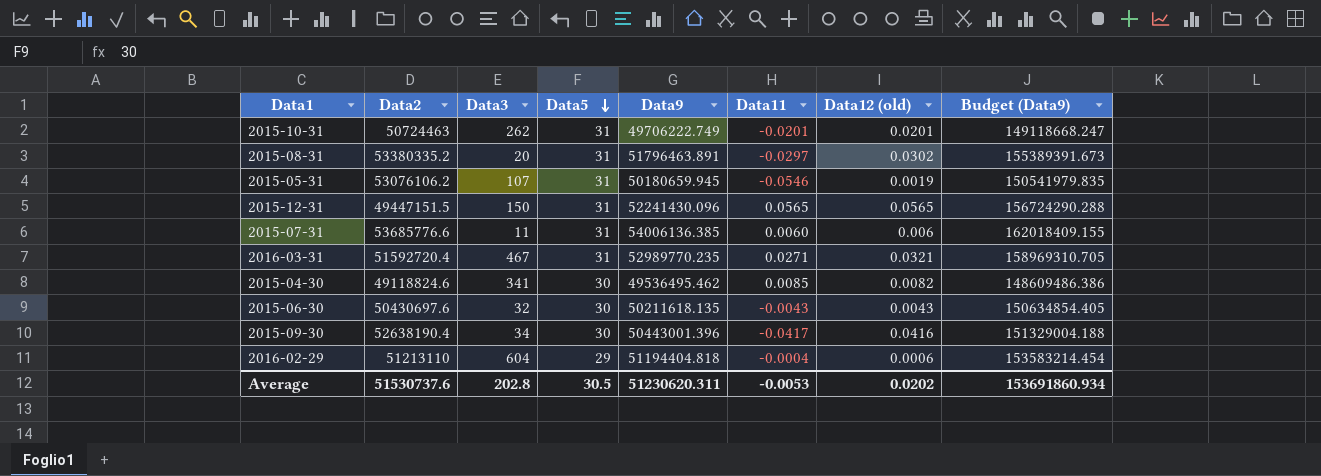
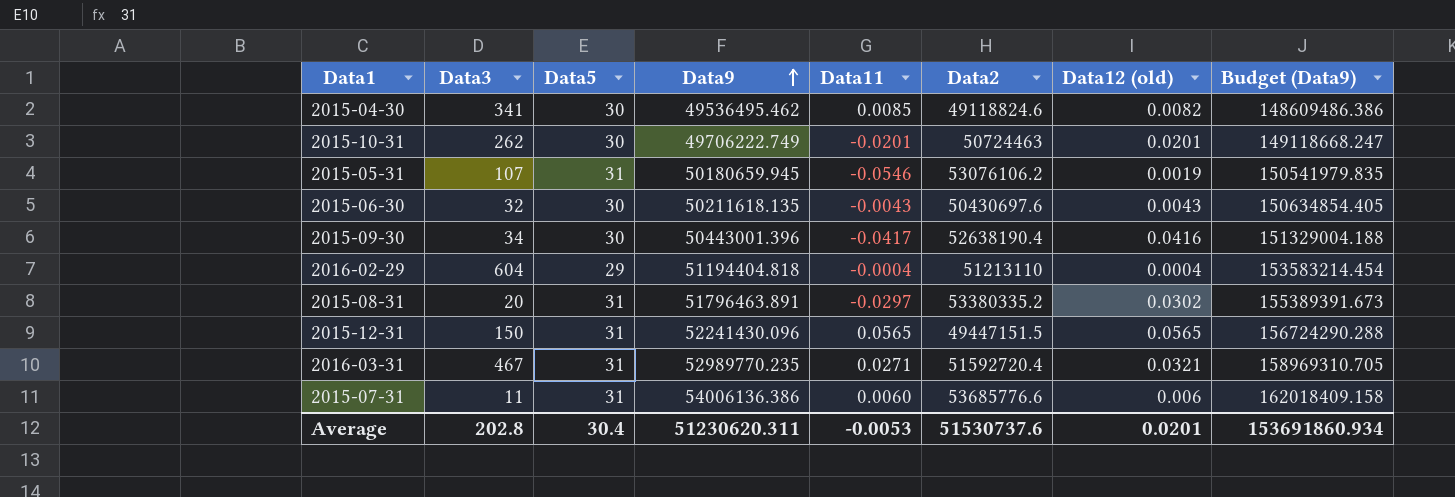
row order: Data5 descending -> Data9 ascending
column Data2 | position: 2 -> 6
2015-10-31 | Data5: 31 -> 30
2016-02-29 | Data12 (old): 0.0006 -> 0.0004
2015-07-31 | Data9: 54006136.385 -> 54006136.386
2015-07-31 | Budget (Data9): 162018409.155 -> 162018409.158
Average | Data5: 30.5 -> 30.4
Average | Data12 (old): 0.0202 -> 0.0201

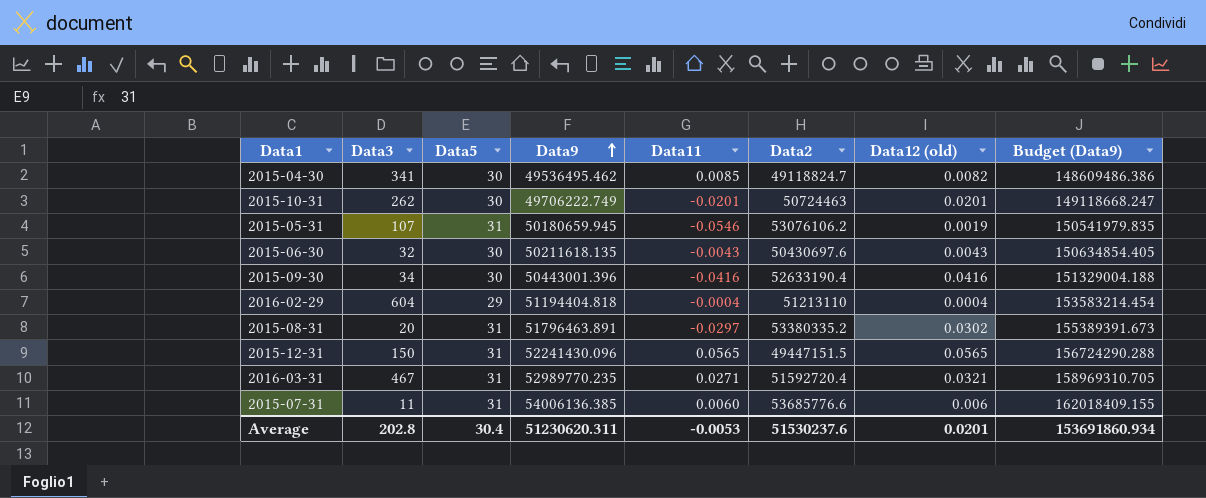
2015-04-30 | Data2: 49118824.6 -> 49118824.7
2015-09-30 | Data11: -0.0417 -> -0.0416
2015-09-30 | Data2: 52638190.4 -> 52633190.4
2015-07-31 | Data9: 54006136.386 -> 54006136.385
2015-07-31 | Budget (Data9): 162018409.158 -> 162018409.155
Average | Data2: 51530737.6 -> 51530237.6

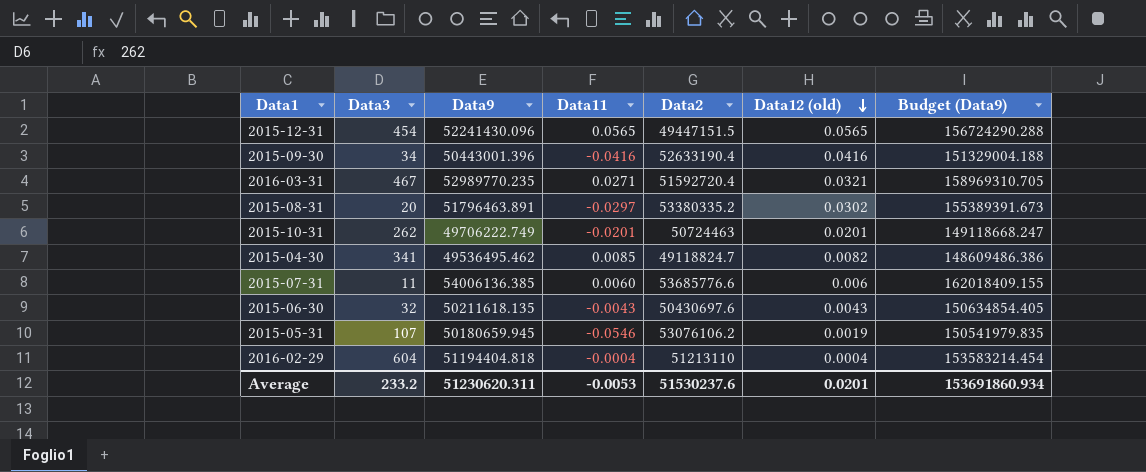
row order: Data9 ascending -> Data12 (old) descending
column Data5 | position: 3 -> none
2015-12-31 | Data3: 150 -> 454
Average | Data3: 202.8 -> 233.2

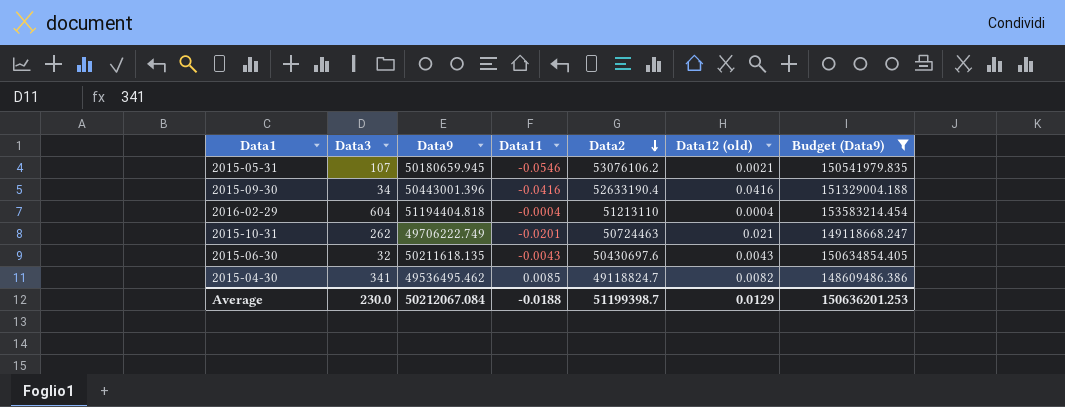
filter: none -> Budget (Data9) <= 153583214.454
row order: Data12 (old) descending -> Data2 descending
2015-05-31 | Data12 (old): 0.0019 -> 0.0021
2015-10-31 | Data12 (old): 0.0201 -> 0.021
Average | Data3: 233.2 -> 230.0
Average | Data9: 51230620.311 -> 50212067.084
Average | Data11: -0.0053 -> -0.0188
Average | Data2: 51530237.6 -> 51199398.7
Average | Data12 (old): 0.0201 -> 0.0129
Average | Budget (Data9): 153691860.934 -> 150636201.253

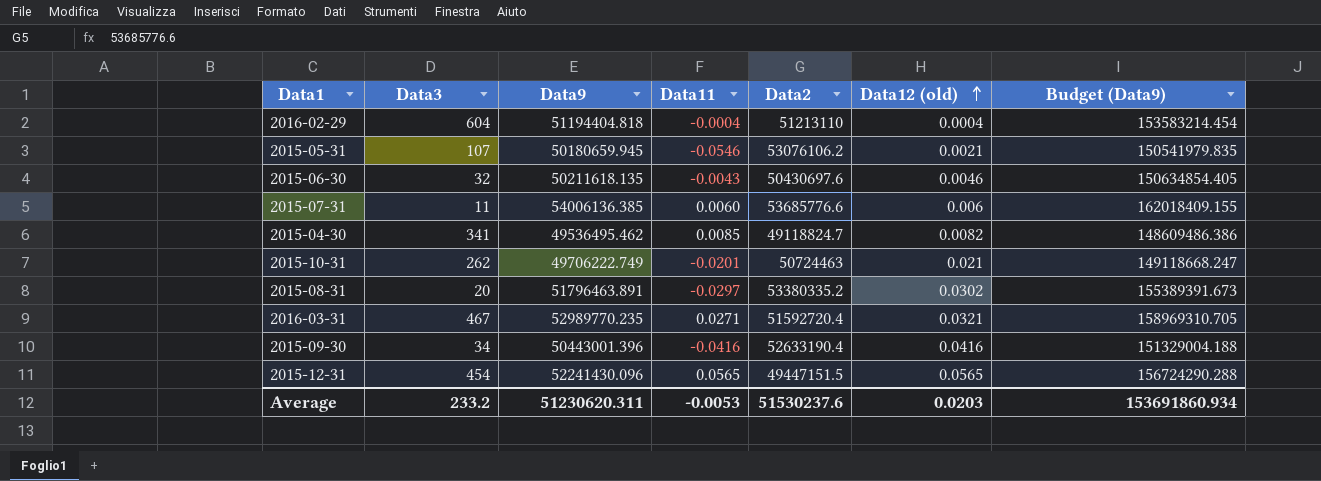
filter: Budget (Data9) <= 153583214.454 -> none
row order: Data2 descending -> Data12 (old) ascending
2015-06-30 | Data12 (old): 0.0043 -> 0.0046
Average | Data3: 230.0 -> 233.2
Average | Data9: 50212067.084 -> 51230620.311
Average | Data11: -0.0188 -> -0.0053
Average | Data2: 51199398.7 -> 51530237.6
Average | Data12 (old): 0.0129 -> 0.0203
Average | Budget (Data9): 150636201.253 -> 153691860.934

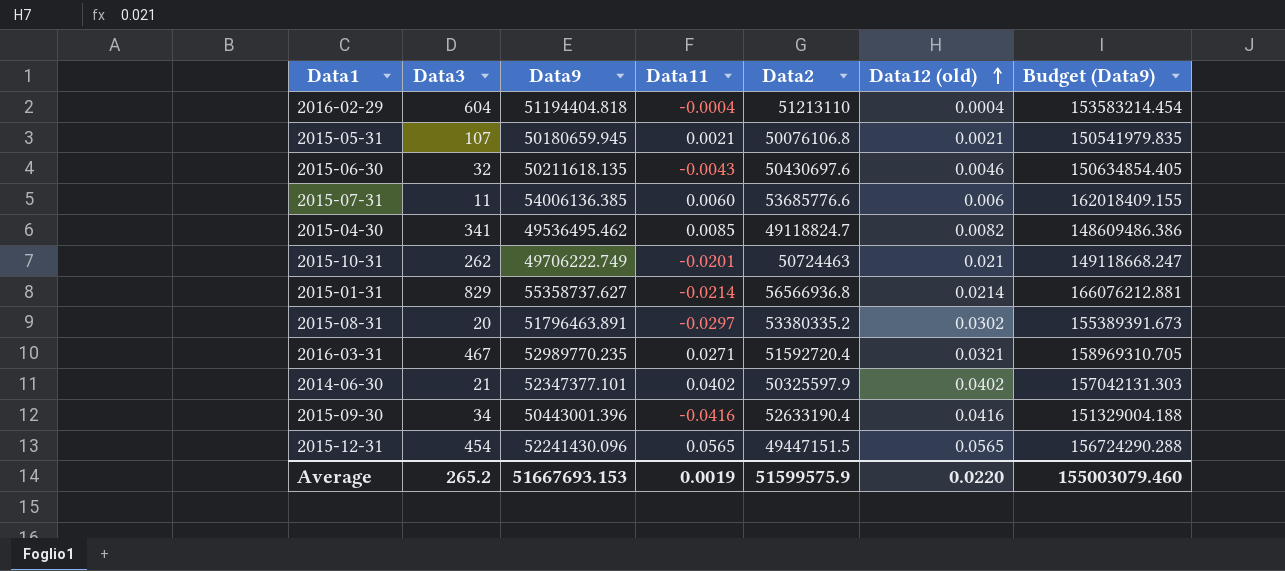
2015-05-31 | Data11: -0.0546 -> 0.0021
2015-05-31 | Data2: 53076106.2 -> 50076106.8
row 2015-01-31: none -> 829 | 55358737.627 | -0.0214 | 56566936.8 | 0.0214 | 166076212.881
row 2014-06-30: none -> 21 | 52347377.101 | 0.0402 | 50325597.9 | 0.0402 | 157042131.303
Average | Data3: 233.2 -> 265.2
Average | Data9: 51230620.311 -> 51667693.153
Average | Data11: -0.0053 -> 0.0019
Average | Data2: 51530237.6 -> 51599575.9
Average | Data12 (old): 0.0203 -> 0.0220
Average | Budget (Data9): 153691860.934 -> 155003079.460

